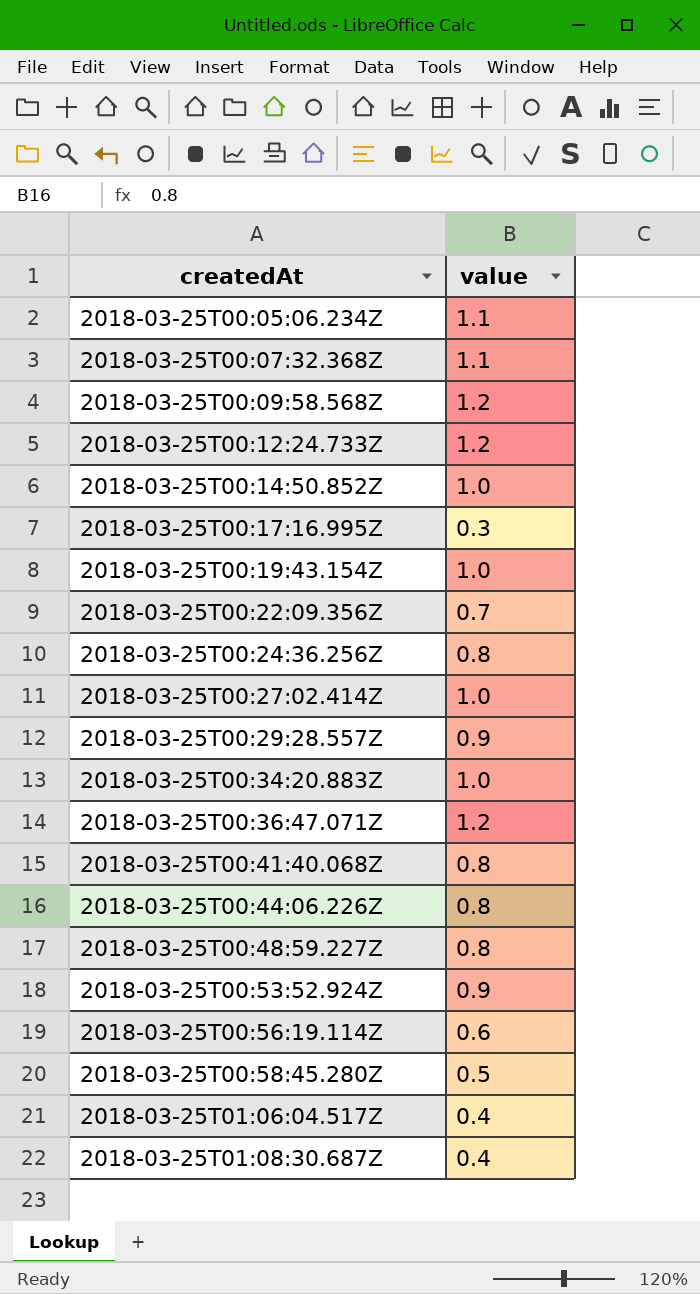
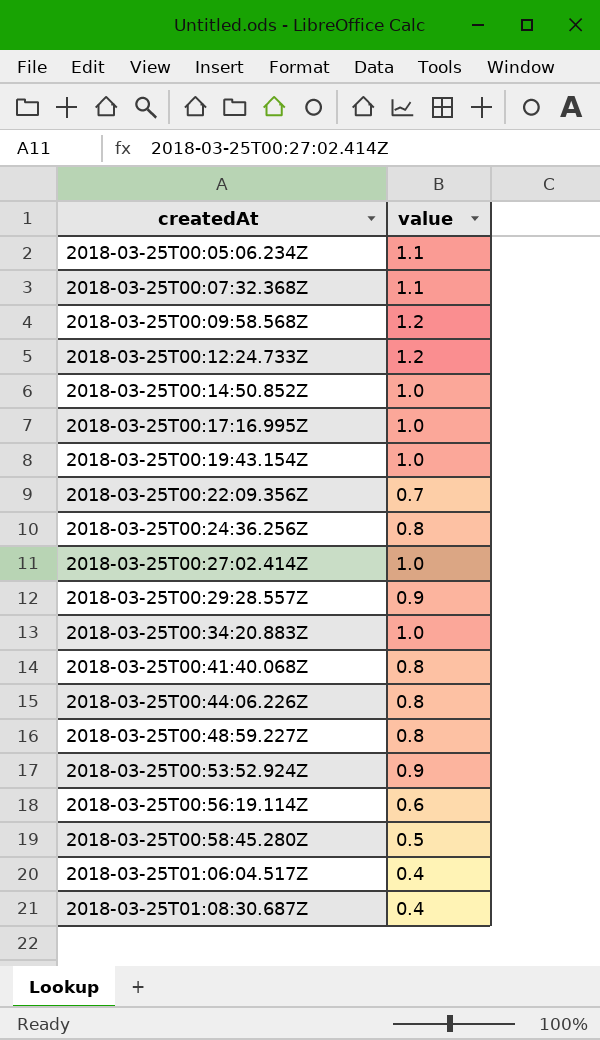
row 2018-03-25T00:36:47.071Z: 1.2 -> none
2018-03-25T00:17:16.995Z | value: 0.3 -> 1.0

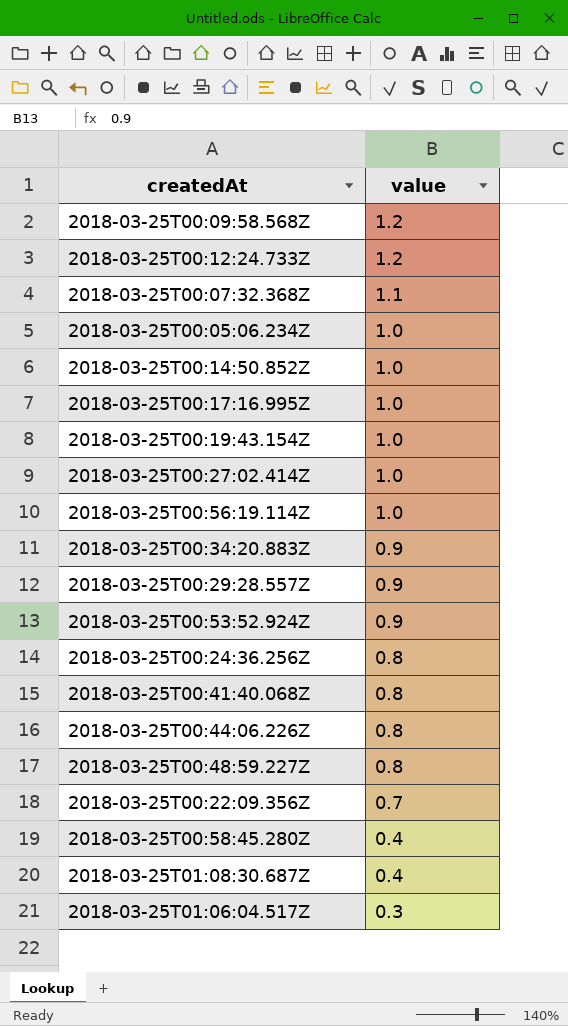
row order: createdAt ascending -> value descending
2018-03-25T00:05:06.234Z | value: 1.1 -> 1.0
2018-03-25T00:56:19.114Z | value: 0.6 -> 1.0
2018-03-25T00:34:20.883Z | value: 1.0 -> 0.9
2018-03-25T00:58:45.280Z | value: 0.5 -> 0.4
2018-03-25T01:06:04.517Z | value: 0.4 -> 0.3

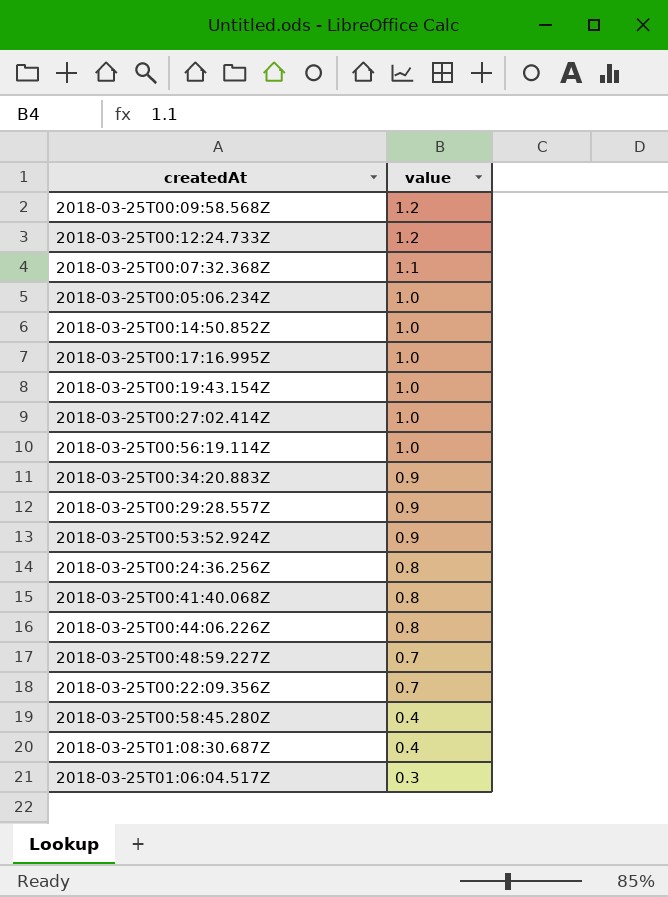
2018-03-25T00:48:59.227Z | value: 0.8 -> 0.7

